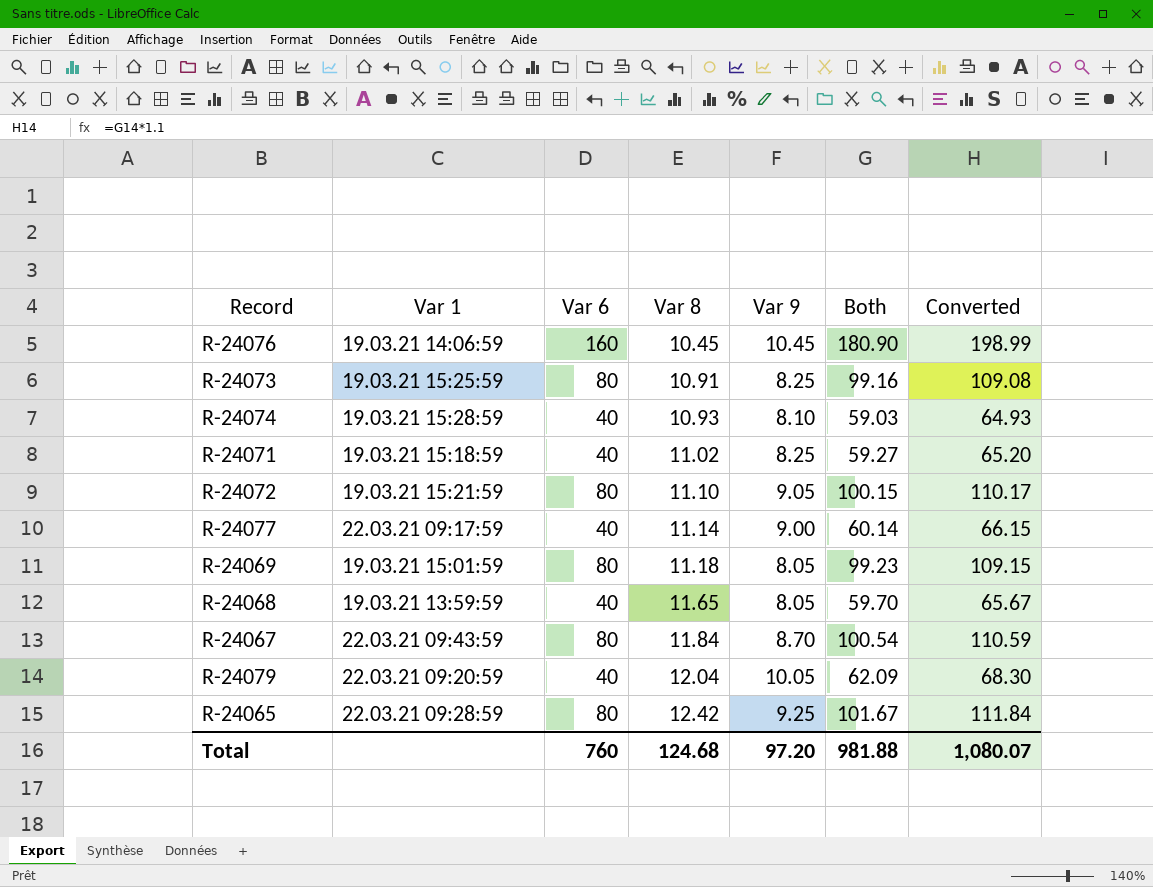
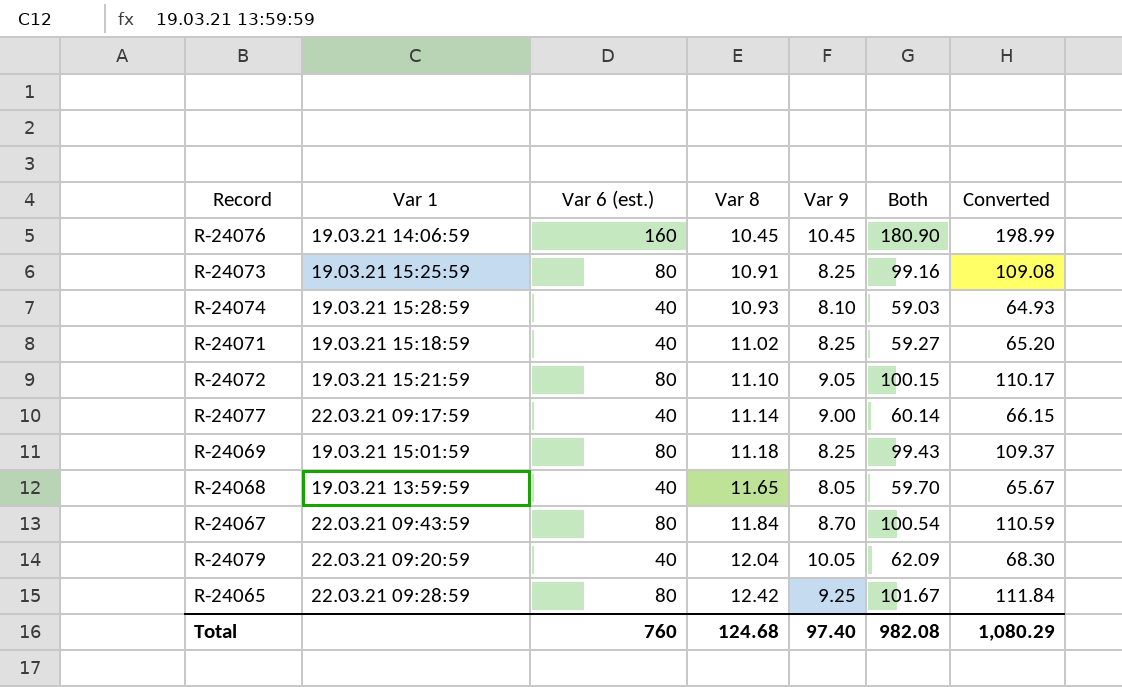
column name: Var 6 -> Var 6 (est.)
R-24069 | Var 9: 8.05 -> 8.25
R-24069 | Both: 99.23 -> 99.43
R-24069 | Converted: 109.15 -> 109.37
Total | Var 9: 97.20 -> 97.40
Total | Both: 981.88 -> 982.08
Total | Converted: 1,080.07 -> 1,080.29

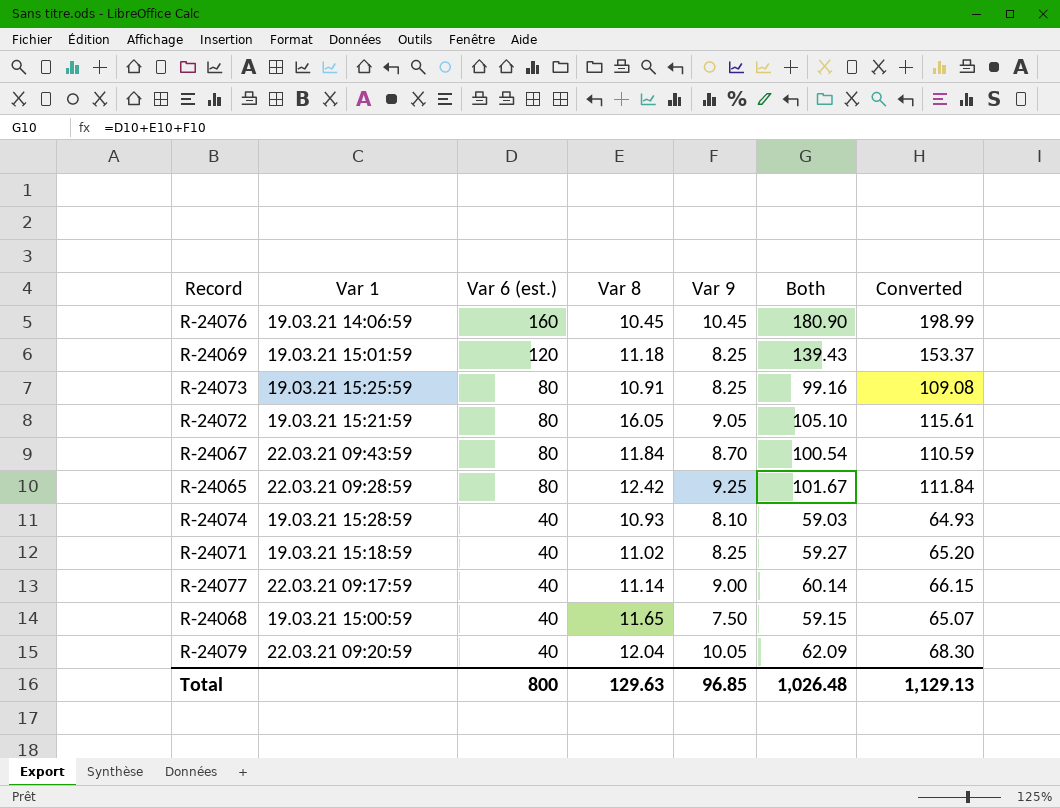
row order: Var 8 ascending -> Var 6 (est.) descending
R-24069 | Var 6 (est.): 80 -> 120
R-24069 | Both: 99.43 -> 139.43
R-24069 | Converted: 109.37 -> 153.37
R-24072 | Var 8: 11.10 -> 16.05
R-24072 | Both: 100.15 -> 105.10
R-24072 | Converted: 110.17 -> 115.61
R-24068 | Var 1: 19.03.21 13:59:59 -> 19.03.21 15:00:59
R-24068 | Var 9: 8.05 -> 7.50
R-24068 | Both: 59.70 -> 59.15
R-24068 | Converted: 65.67 -> 65.07
Total | Var 6 (est.): 760 -> 800
Total | Var 8: 124.68 -> 129.63
Total | Var 9: 97.40 -> 96.85
Total | Both: 982.08 -> 1,026.48
Total | Converted: 1,080.29 -> 1,129.13

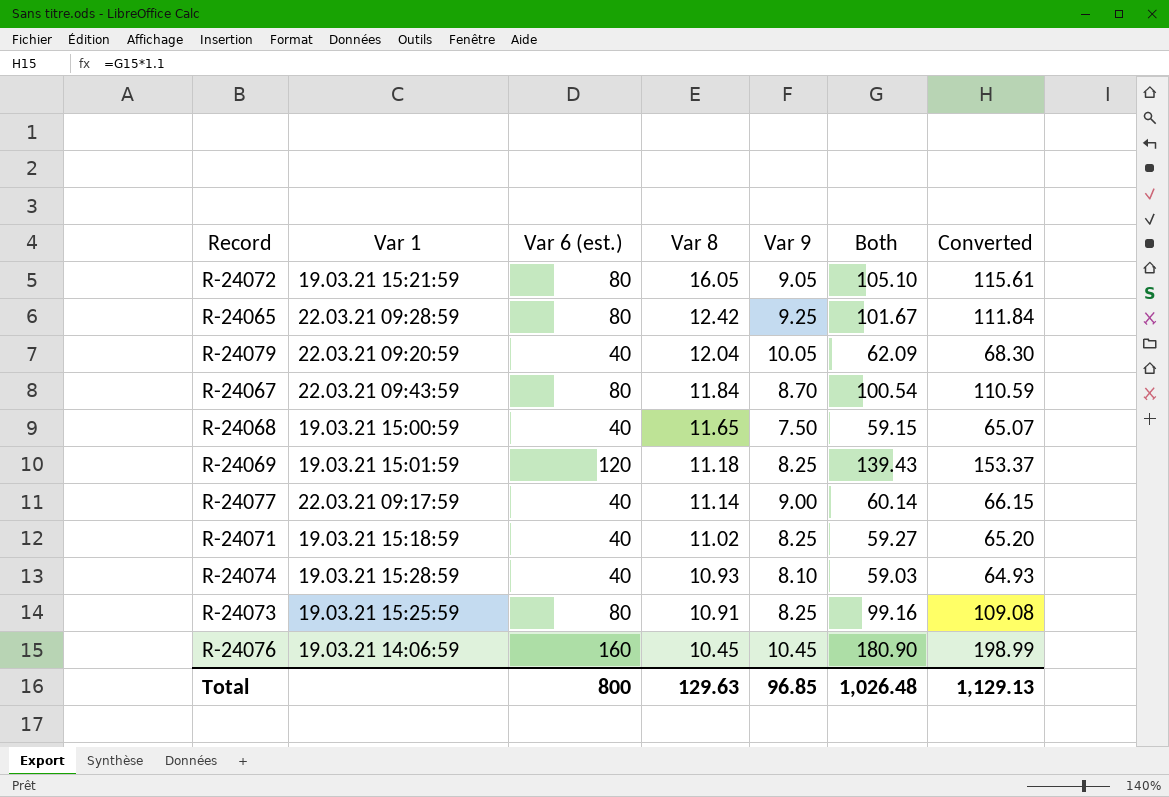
row order: Var 6 (est.) descending -> Var 8 descending

